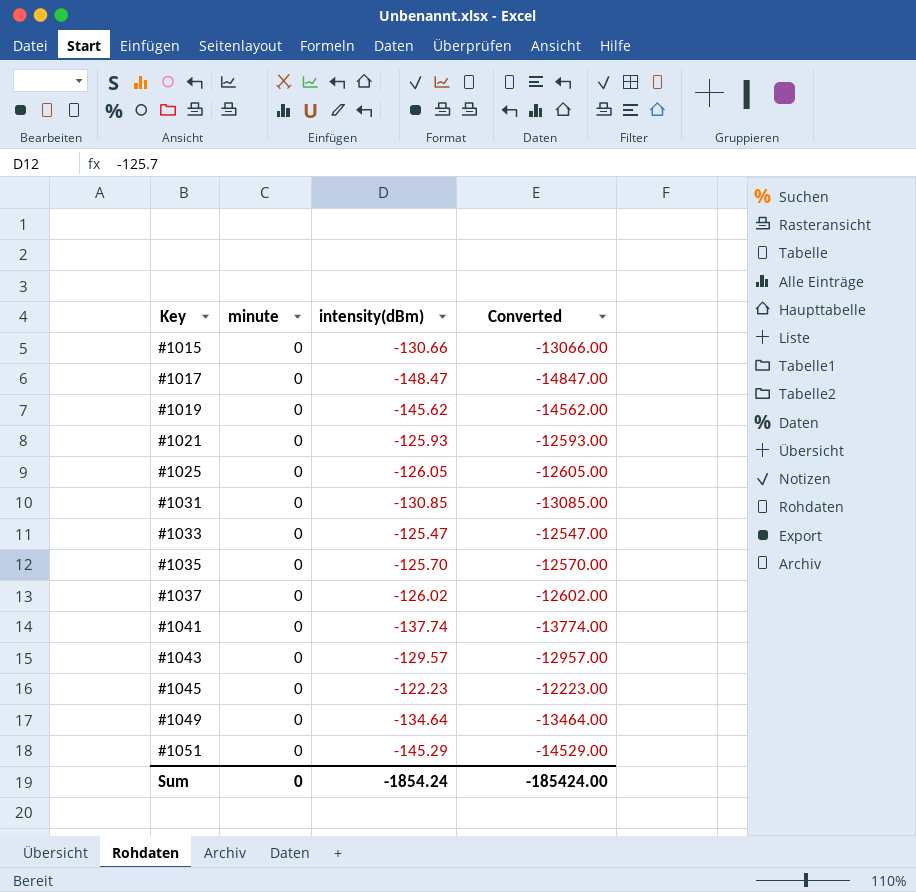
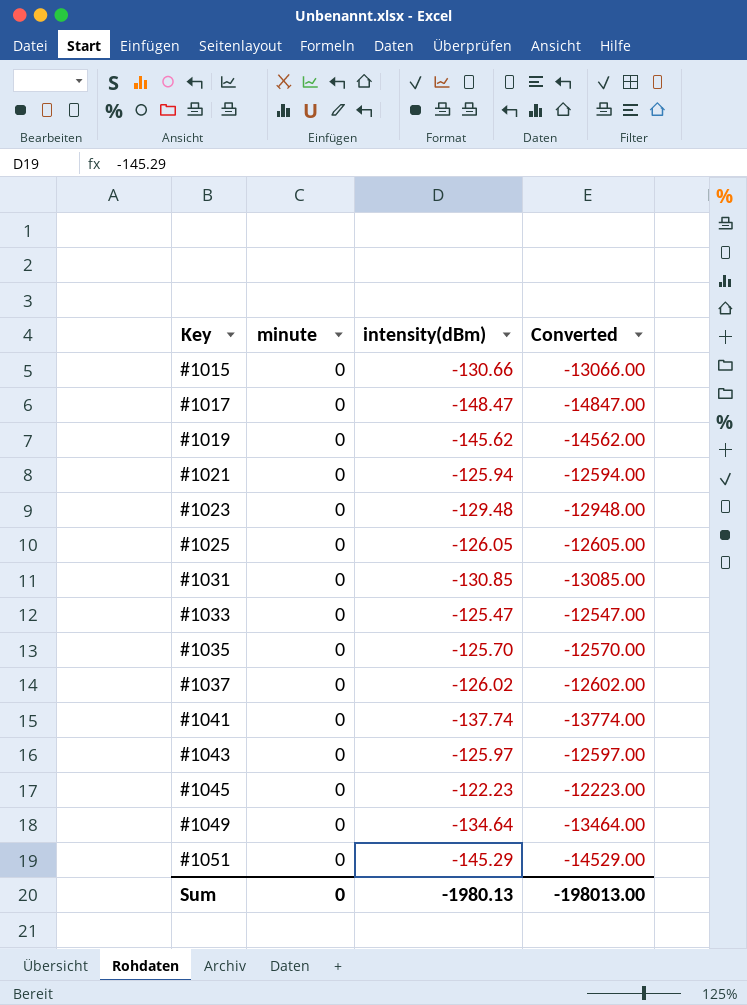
#1021 | intensity(dBm): -125.93 -> -125.94
#1021 | Converted: -12593.00 -> -12594.00
row #1023: none -> 0 | -129.48 | -12948.00
#1043 | intensity(dBm): -129.57 -> -125.97
#1043 | Converted: -12957.00 -> -12597.00
Sum | intensity(dBm): -1854.24 -> -1980.13
Sum | Converted: -185424.00 -> -198013.00

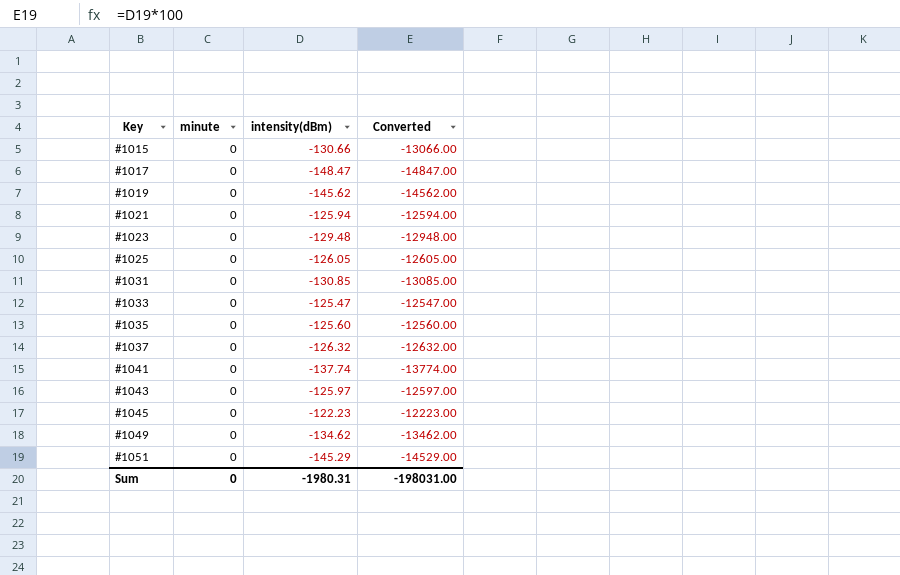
#1035 | intensity(dBm): -125.70 -> -125.60
#1035 | Converted: -12570.00 -> -12560.00
#1037 | intensity(dBm): -126.02 -> -126.32
#1037 | Converted: -12602.00 -> -12632.00
#1049 | intensity(dBm): -134.64 -> -134.62
#1049 | Converted: -13464.00 -> -13462.00
Sum | intensity(dBm): -1980.13 -> -1980.31
Sum | Converted: -198013.00 -> -198031.00

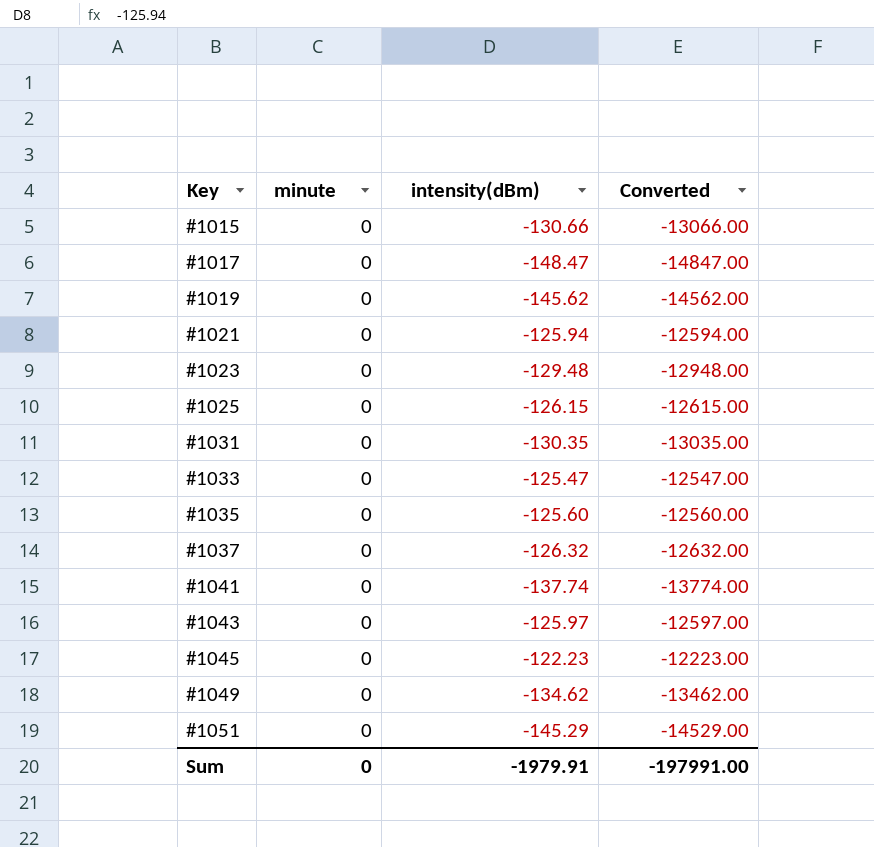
#1025 | intensity(dBm): -126.05 -> -126.15
#1025 | Converted: -12605.00 -> -12615.00
#1031 | intensity(dBm): -130.85 -> -130.35
#1031 | Converted: -13085.00 -> -13035.00
Sum | intensity(dBm): -1980.31 -> -1979.91
Sum | Converted: -198031.00 -> -197991.00

